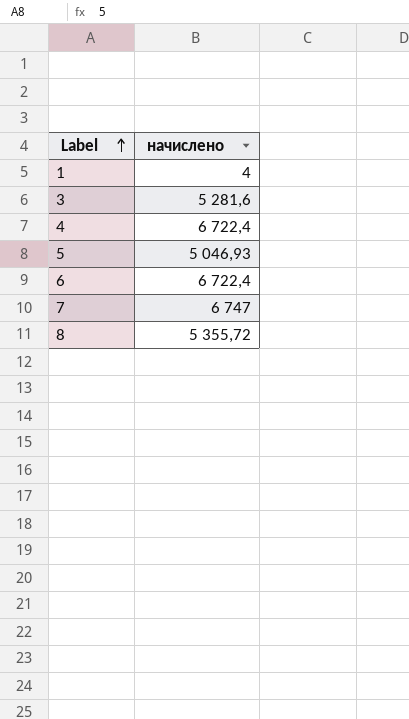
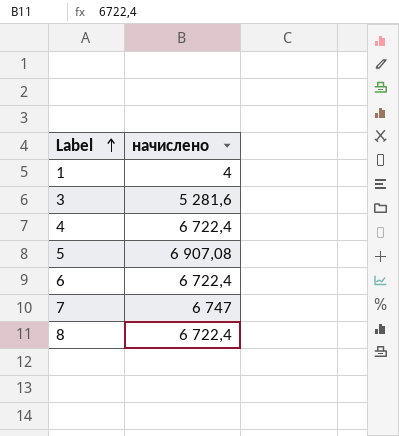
5 | начислено: 5 046,93 -> 6 907,08
8 | начислено: 5 355,72 -> 6 722,4

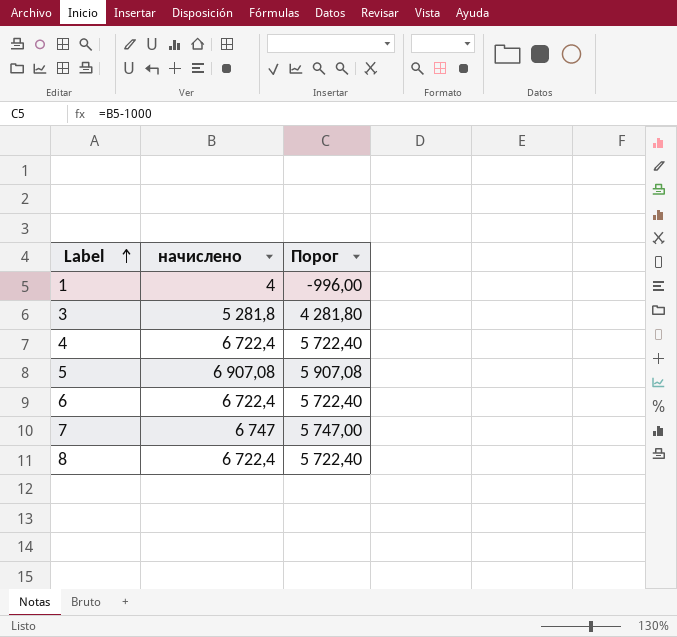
column Порог | formula: none -> [начислено] - 1000
3 | начислено: 5 281,6 -> 5 281,8

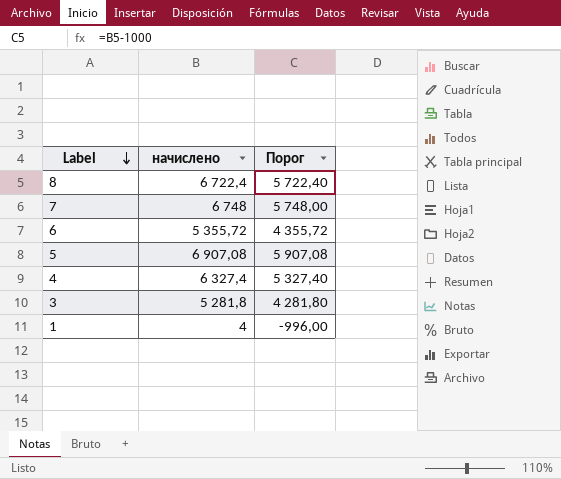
row order: Label ascending -> Label descending
7 | начислено: 6 747 -> 6 748
7 | Порог: 5 747,00 -> 5 748,00
6 | начислено: 6 722,4 -> 5 355,72
6 | Порог: 5 722,40 -> 4 355,72
4 | начислено: 6 722,4 -> 6 327,4
4 | Порог: 5 722,40 -> 5 327,40

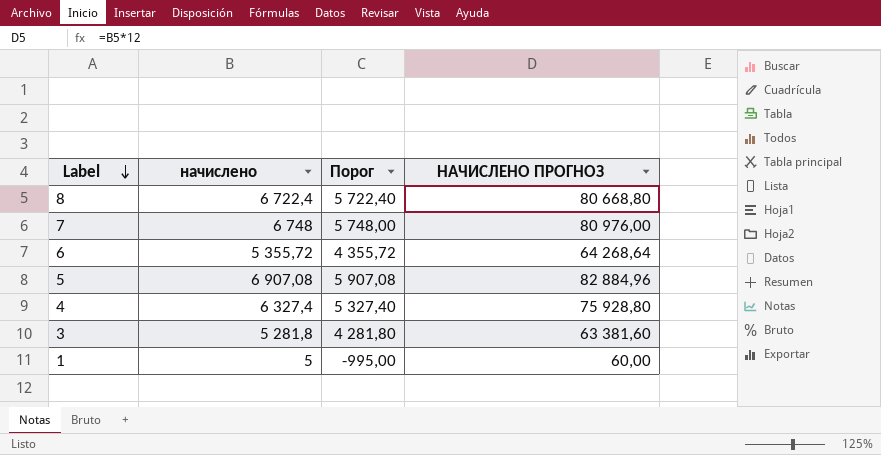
column НАЧИСЛЕНО ПРОГНОЗ | formula: none -> [начислено] * 12
1 | начислено: 4 -> 5
1 | Порог: -996,00 -> -995,00

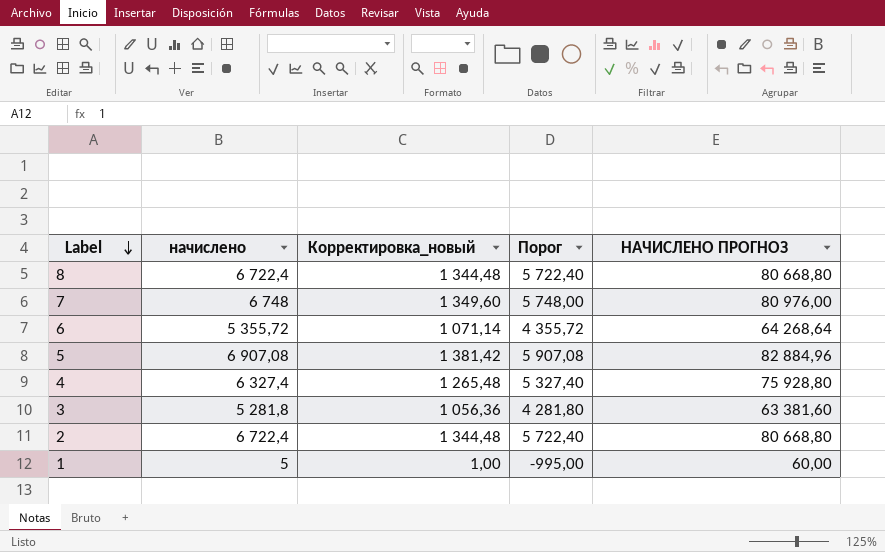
column Корректировка_новый | formula: none -> [начислено] * 0,2
row 2: none -> 6 722,4 | 1 344,48 | 5 722,40 | 80 668,80

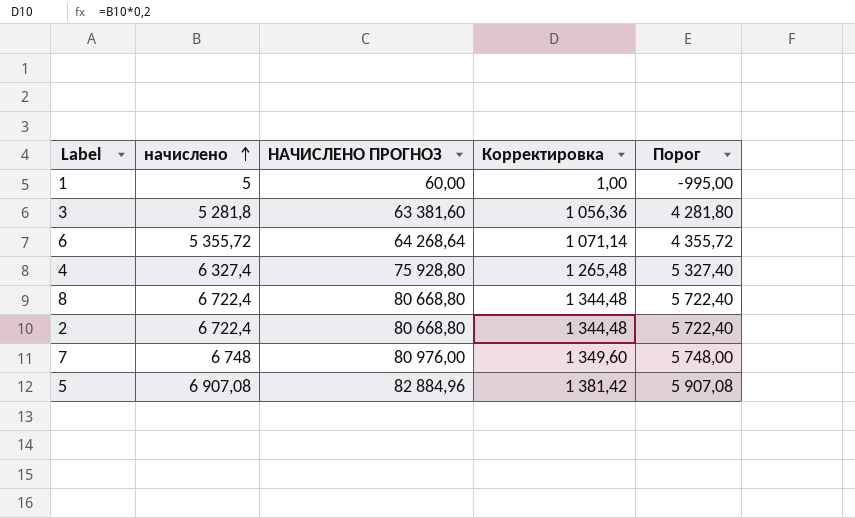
row order: Label descending -> начислено ascending
column НАЧИСЛЕНО ПРОГНОЗ | position: 5 -> 3
column name: Корректировка_новый -> Корректировка

